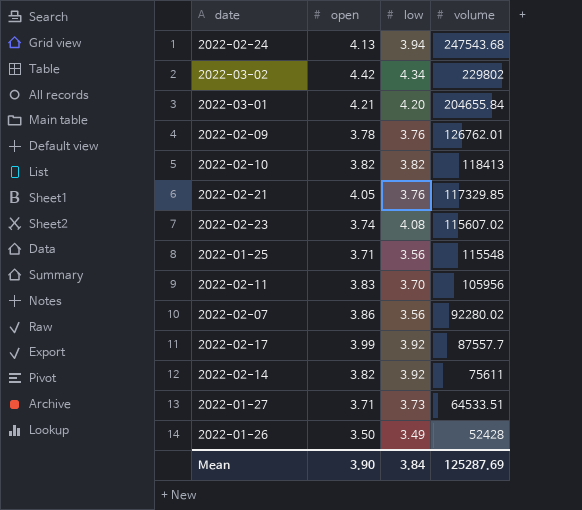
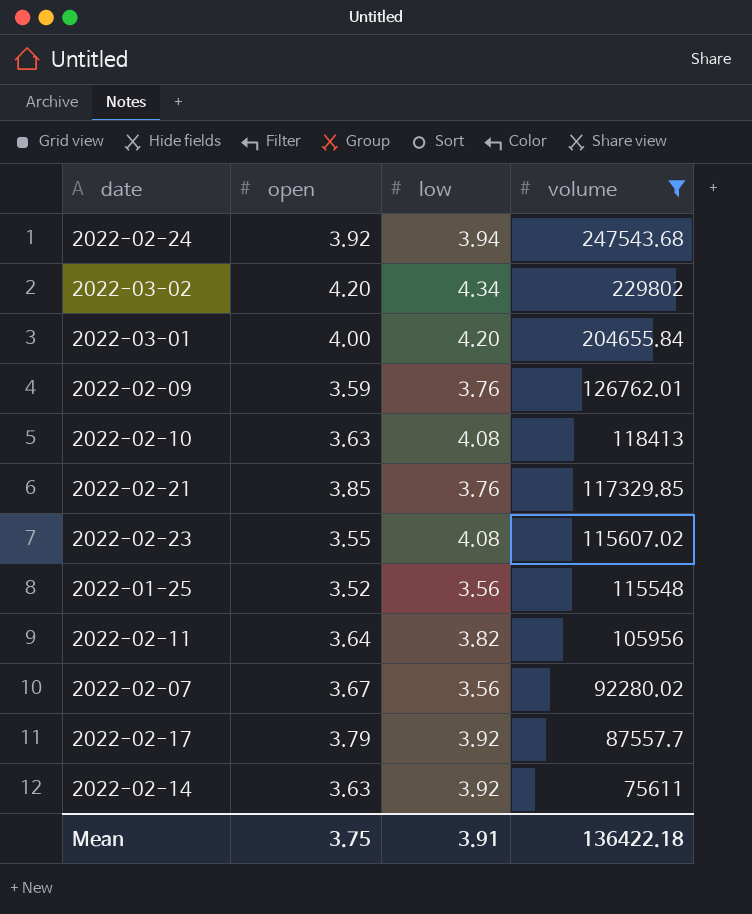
filter: none -> volume >= 75611
2022-02-24 | open: 4.13 -> 3.92
2022-03-02 | open: 4.42 -> 4.20
2022-03-01 | open: 4.21 -> 4.00
2022-02-09 | open: 3.78 -> 3.59
2022-02-10 | open: 3.82 -> 3.63
2022-02-10 | low: 3.82 -> 4.08
2022-02-21 | open: 4.05 -> 3.85
2022-02-23 | open: 3.74 -> 3.55
2022-01-25 | open: 3.71 -> 3.52
2022-02-11 | open: 3.83 -> 3.64
2022-02-11 | low: 3.70 -> 3.82
2022-02-07 | open: 3.86 -> 3.67
2022-02-17 | open: 3.99 -> 3.79
2022-02-14 | open: 3.82 -> 3.63
Mean | open: 3.90 -> 3.75
Mean | low: 3.84 -> 3.91
Mean | volume: 125287.69 -> 136422.18

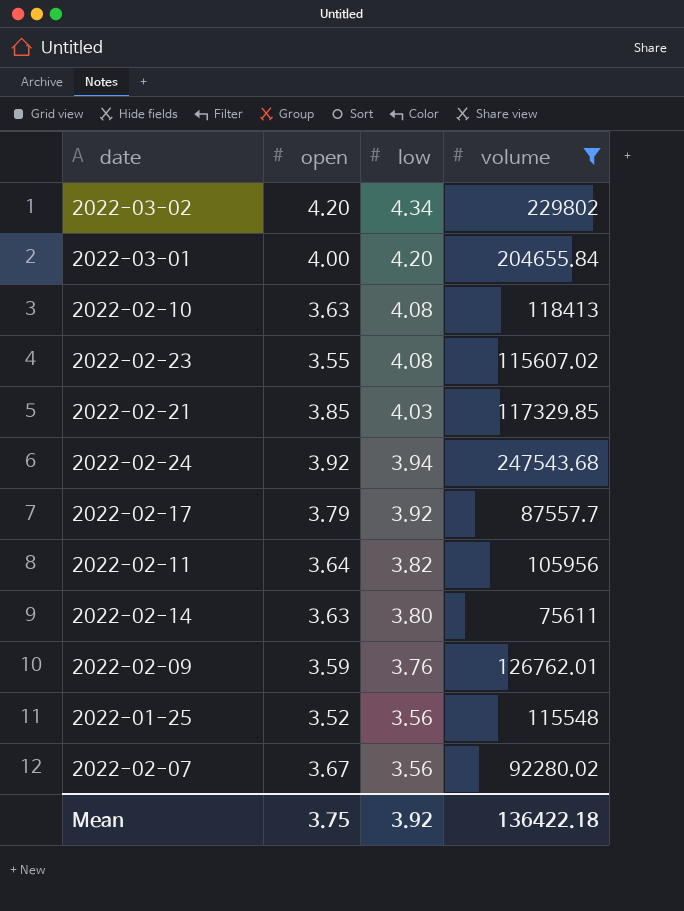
row order: volume descending -> low descending
2022-02-21 | low: 3.76 -> 4.03
2022-02-14 | low: 3.92 -> 3.80
Mean | low: 3.91 -> 3.92

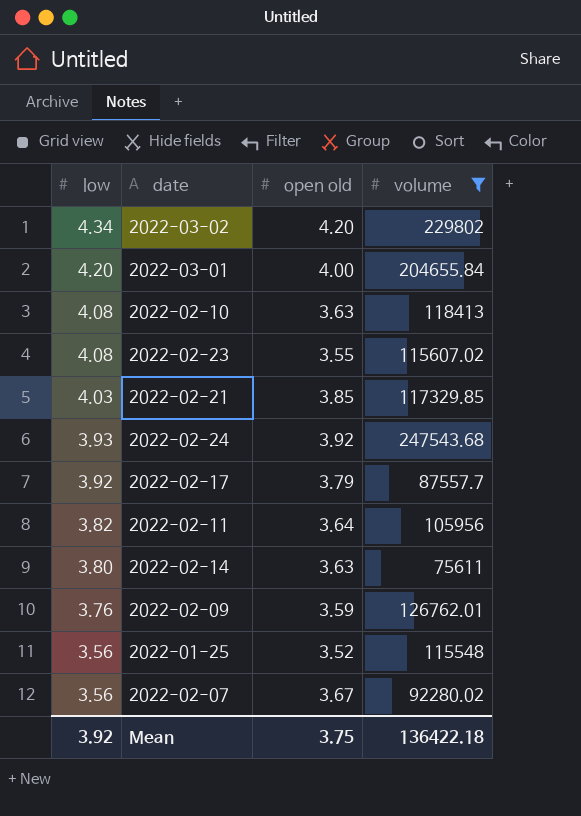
column low | position: 3 -> 1
column name: open -> open old
2022-02-24 | low: 3.94 -> 3.93

